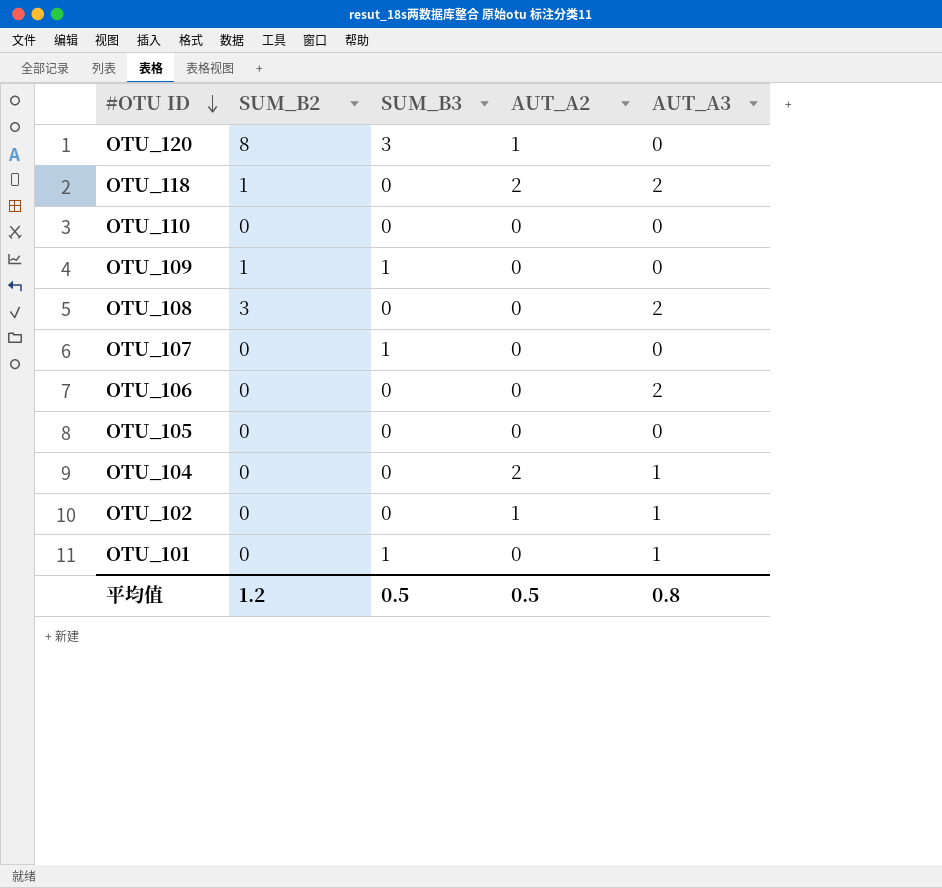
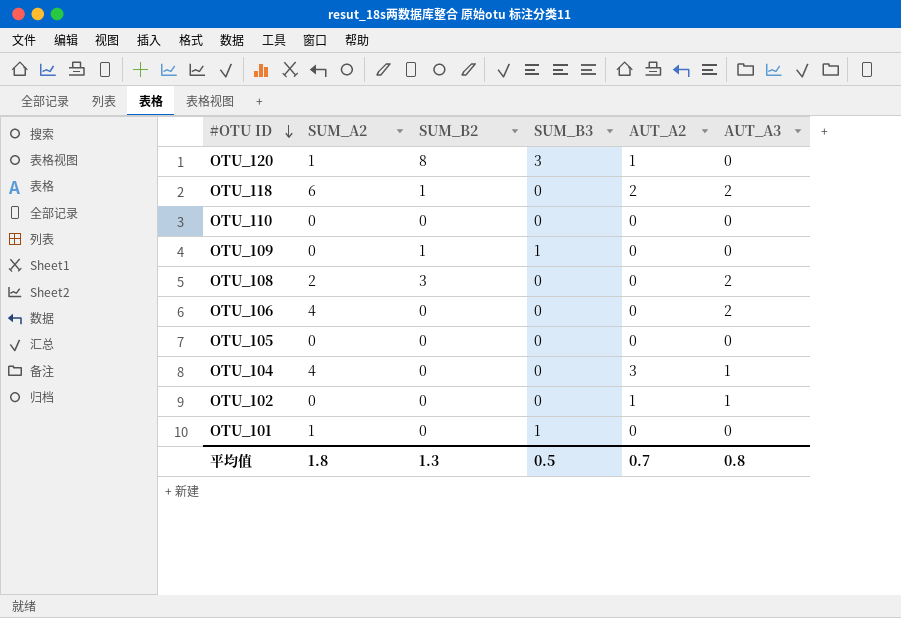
column SUM_A2 | position: none -> 2
row OTU_107: 0 | 1 | 0 | 0 -> none
OTU_104 | AUT_A2: 2 -> 3
OTU_101 | AUT_A3: 1 -> 0
平均值 | SUM_B2: 1.2 -> 1.3
平均值 | AUT_A2: 0.5 -> 0.7

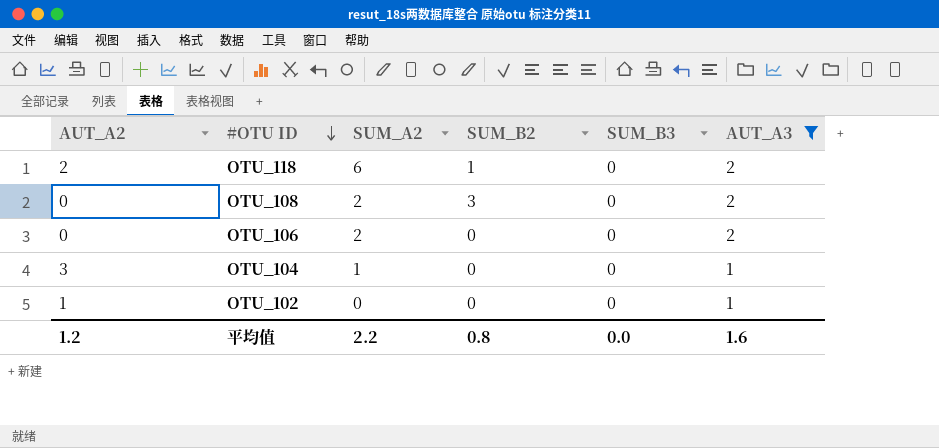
filter: none -> AUT_A3 != 0
column AUT_A2 | position: 5 -> 1
OTU_106 | SUM_A2: 4 -> 2
OTU_104 | SUM_A2: 4 -> 1
平均值 | AUT_A2: 0.7 -> 1.2
平均值 | SUM_A2: 1.8 -> 2.2
平均值 | SUM_B2: 1.3 -> 0.8
平均值 | SUM_B3: 0.5 -> 0.0
平均值 | AUT_A3: 0.8 -> 1.6

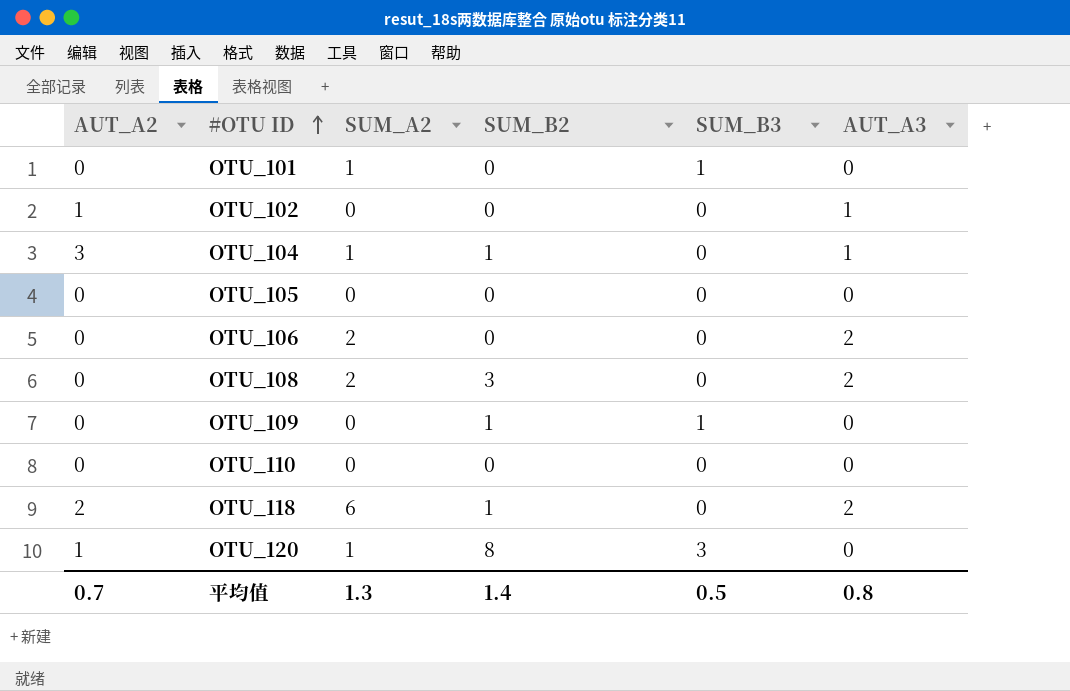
filter: AUT_A3 != 0 -> none
row order: #OTU ID descending -> #OTU ID ascending
OTU_104 | SUM_B2: 0 -> 1
平均值 | AUT_A2: 1.2 -> 0.7
平均值 | SUM_A2: 2.2 -> 1.3
平均值 | SUM_B2: 0.8 -> 1.4
平均值 | SUM_B3: 0.0 -> 0.5
平均值 | AUT_A3: 1.6 -> 0.8

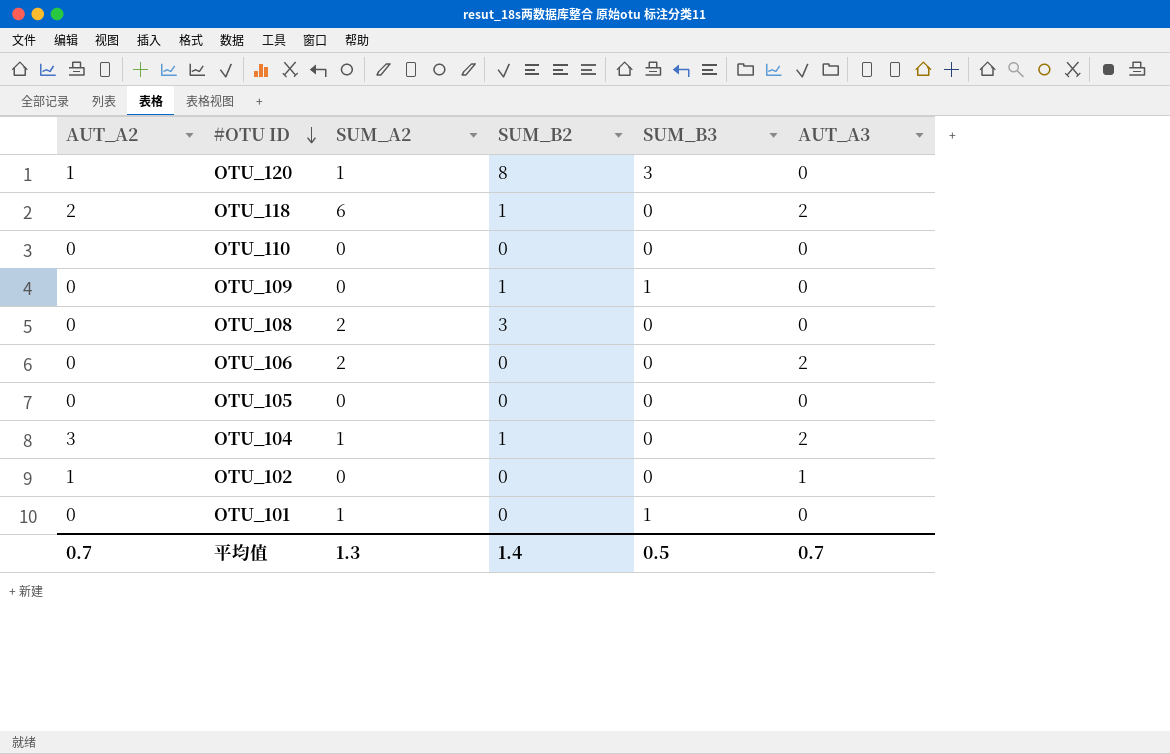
row order: #OTU ID ascending -> #OTU ID descending
OTU_108 | AUT_A3: 2 -> 0
OTU_104 | AUT_A3: 1 -> 2
平均值 | AUT_A3: 0.8 -> 0.7

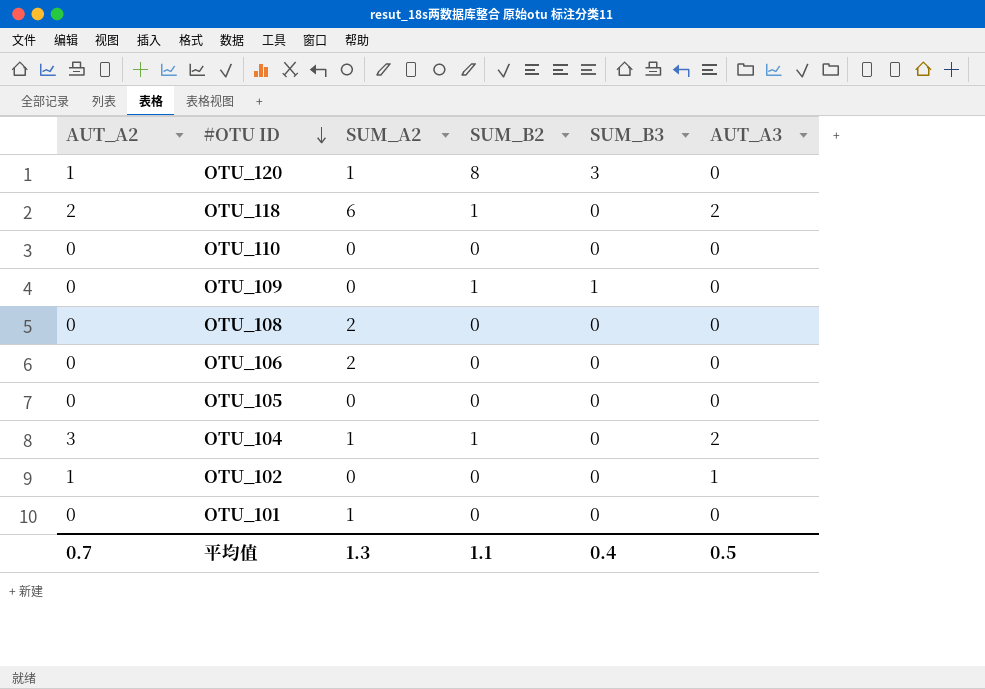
OTU_108 | SUM_B2: 3 -> 0
OTU_106 | AUT_A3: 2 -> 0
OTU_101 | SUM_B3: 1 -> 0
平均值 | SUM_B2: 1.4 -> 1.1
平均值 | SUM_B3: 0.5 -> 0.4
平均值 | AUT_A3: 0.7 -> 0.5

